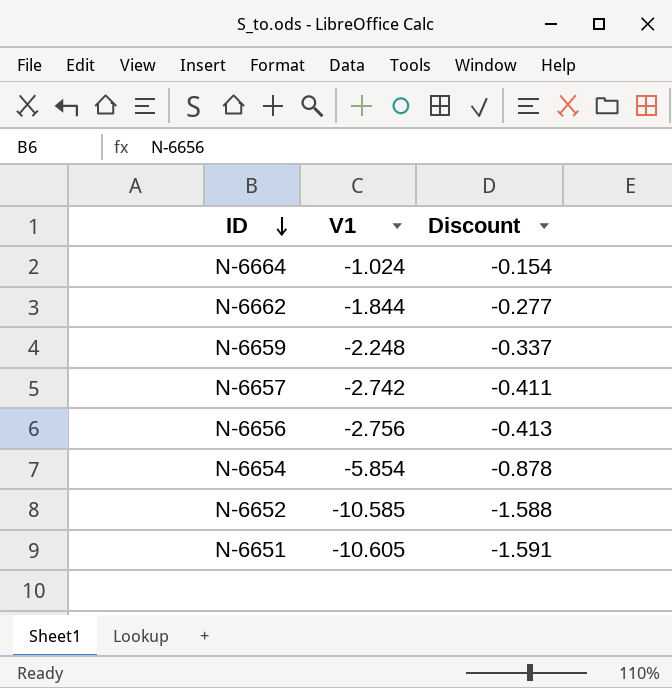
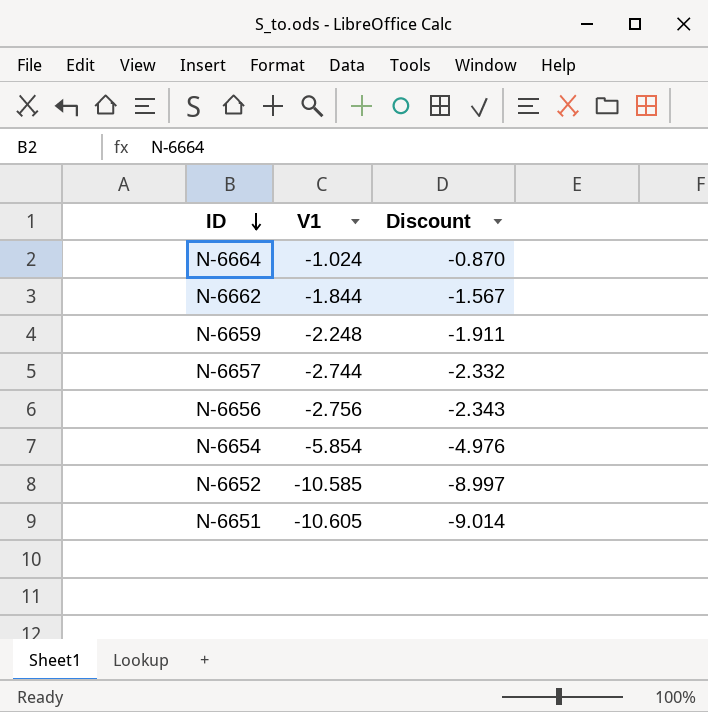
column Discount | formula: [V1] * 0.15 -> [V1] * 0.85
N-6657 | V1: -2.742 -> -2.744

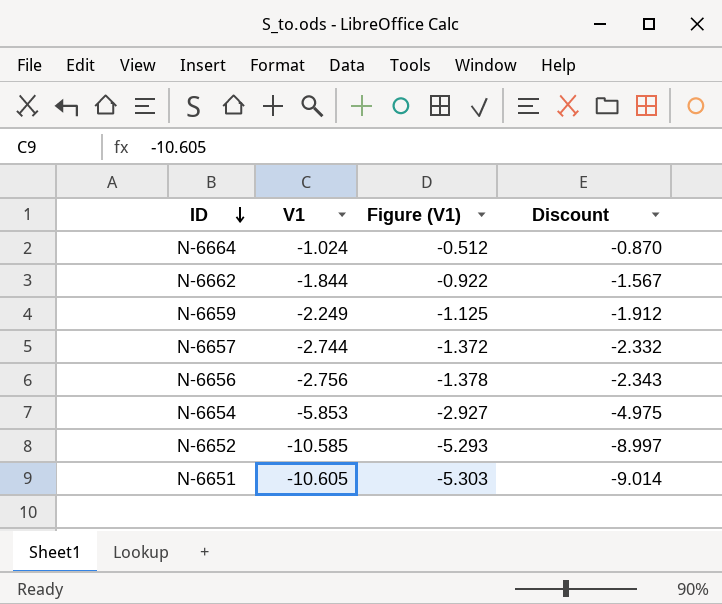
column Figure (V1) | formula: none -> [V1] * 0.5
N-6659 | V1: -2.248 -> -2.249
N-6659 | Discount: -1.911 -> -1.912
N-6654 | V1: -5.854 -> -5.853
N-6654 | Discount: -4.976 -> -4.975

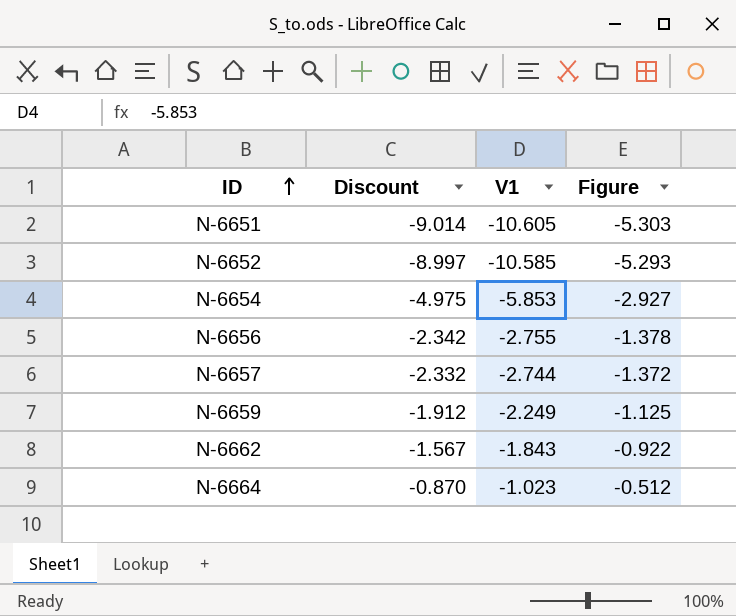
row order: ID descending -> ID ascending
column Discount | position: 4 -> 2
column name: Figure (V1) -> Figure
N-6656 | Discount: -2.343 -> -2.342
N-6656 | V1: -2.756 -> -2.755
N-6662 | V1: -1.844 -> -1.843
N-6664 | V1: -1.024 -> -1.023

